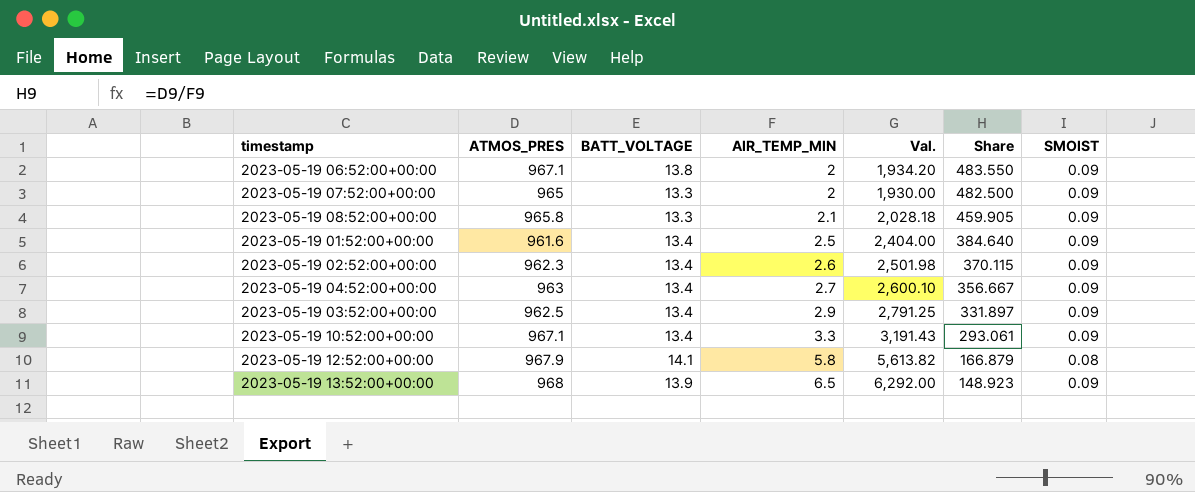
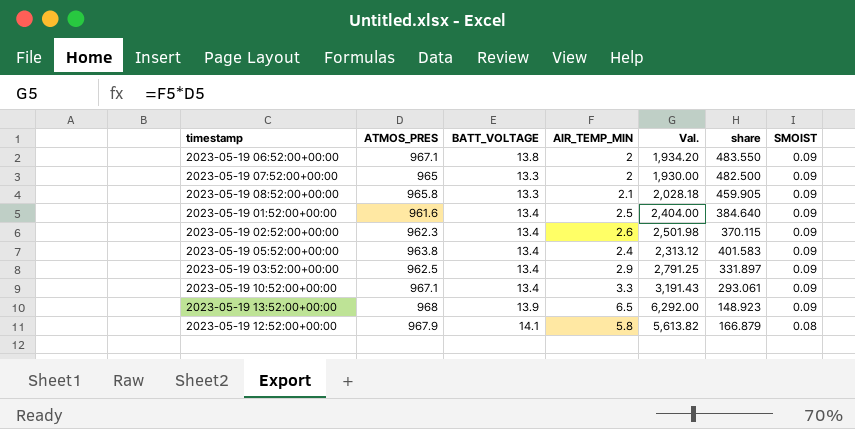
row order: AIR_TEMP_MIN ascending -> SMOIST descending
column name: Share -> share
row 2023-05-19 04:52:00+00:00: 963 | 13.4 | 2.7 | 2,600.10 | 356.667 | 0.09 -> none
row 2023-05-19 05:52:00+00:00: none -> 963.8 | 13.4 | 2.4 | 2,313.12 | 401.583 | 0.09

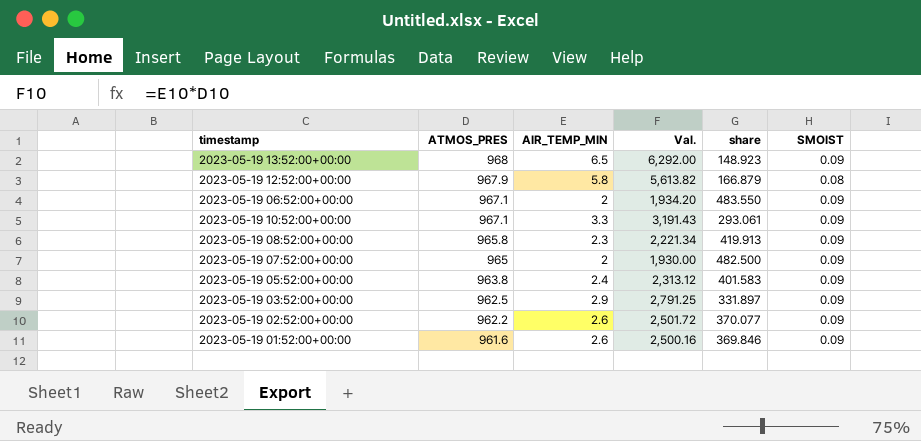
row order: SMOIST descending -> ATMOS_PRES descending
column BATT_VOLTAGE | position: 3 -> none
2023-05-19 08:52:00+00:00 | AIR_TEMP_MIN: 2.1 -> 2.3
2023-05-19 08:52:00+00:00 | Val.: 2,028.18 -> 2,221.34
2023-05-19 08:52:00+00:00 | share: 459.905 -> 419.913
2023-05-19 02:52:00+00:00 | ATMOS_PRES: 962.3 -> 962.2
2023-05-19 02:52:00+00:00 | Val.: 2,501.98 -> 2,501.72
2023-05-19 02:52:00+00:00 | share: 370.115 -> 370.077
2023-05-19 01:52:00+00:00 | AIR_TEMP_MIN: 2.5 -> 2.6
2023-05-19 01:52:00+00:00 | Val.: 2,404.00 -> 2,500.16
2023-05-19 01:52:00+00:00 | share: 384.640 -> 369.846

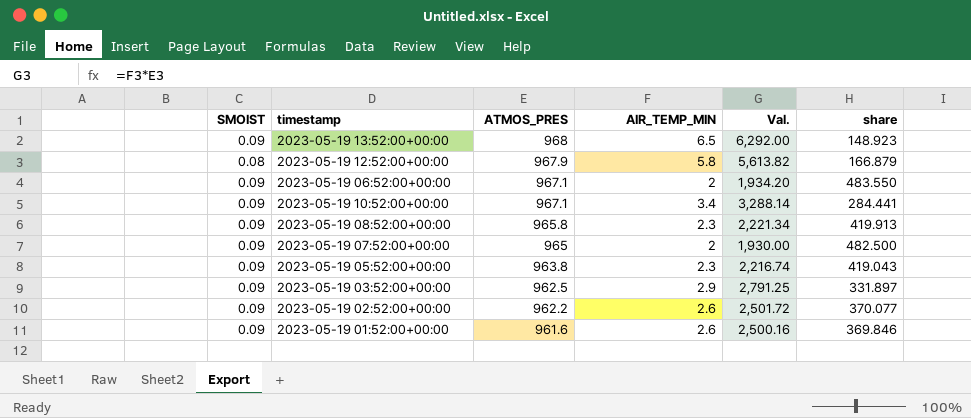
column SMOIST | position: 6 -> 1
2023-05-19 10:52:00+00:00 | AIR_TEMP_MIN: 3.3 -> 3.4
2023-05-19 10:52:00+00:00 | Val.: 3,191.43 -> 3,288.14
2023-05-19 10:52:00+00:00 | share: 293.061 -> 284.441
2023-05-19 05:52:00+00:00 | AIR_TEMP_MIN: 2.4 -> 2.3
2023-05-19 05:52:00+00:00 | Val.: 2,313.12 -> 2,216.74
2023-05-19 05:52:00+00:00 | share: 401.583 -> 419.043

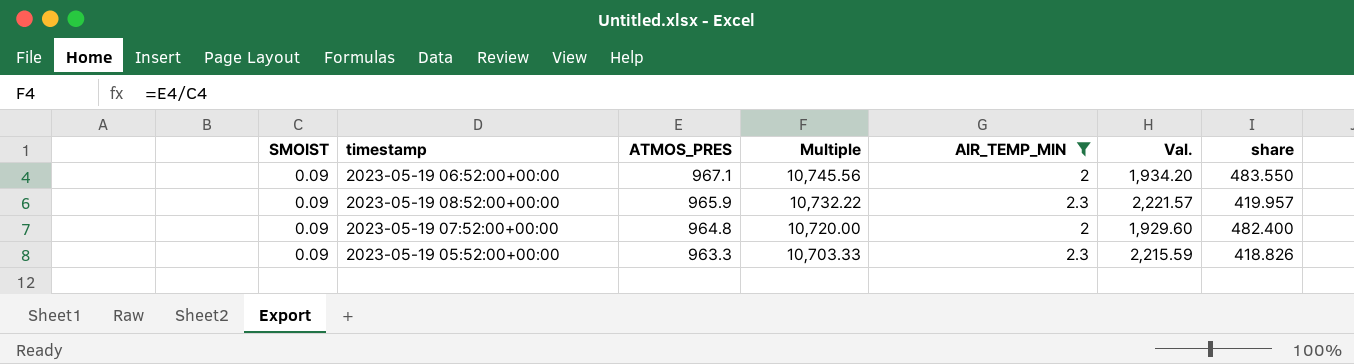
filter: none -> AIR_TEMP_MIN <= 2.3
column Multiple | formula: none -> [ATMOS_PRES] / [SMOIST]
2023-05-19 08:52:00+00:00 | ATMOS_PRES: 965.8 -> 965.9
2023-05-19 08:52:00+00:00 | Val.: 2,221.34 -> 2,221.57
2023-05-19 08:52:00+00:00 | share: 419.913 -> 419.957
2023-05-19 07:52:00+00:00 | ATMOS_PRES: 965 -> 964.8
2023-05-19 07:52:00+00:00 | Val.: 1,930.00 -> 1,929.60
2023-05-19 07:52:00+00:00 | share: 482.500 -> 482.400
2023-05-19 05:52:00+00:00 | ATMOS_PRES: 963.8 -> 963.3
2023-05-19 05:52:00+00:00 | Val.: 2,216.74 -> 2,215.59
2023-05-19 05:52:00+00:00 | share: 419.043 -> 418.826

